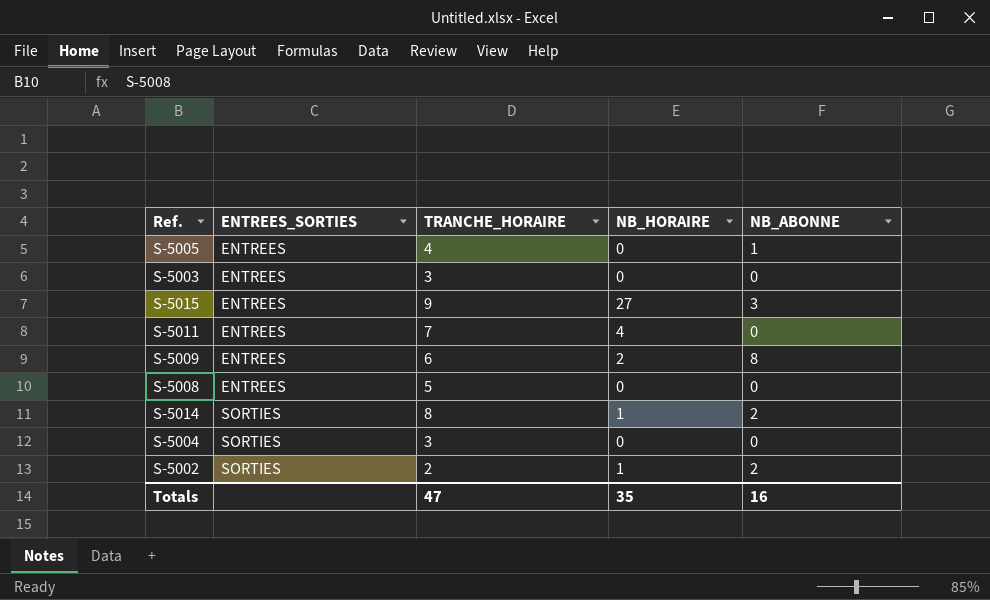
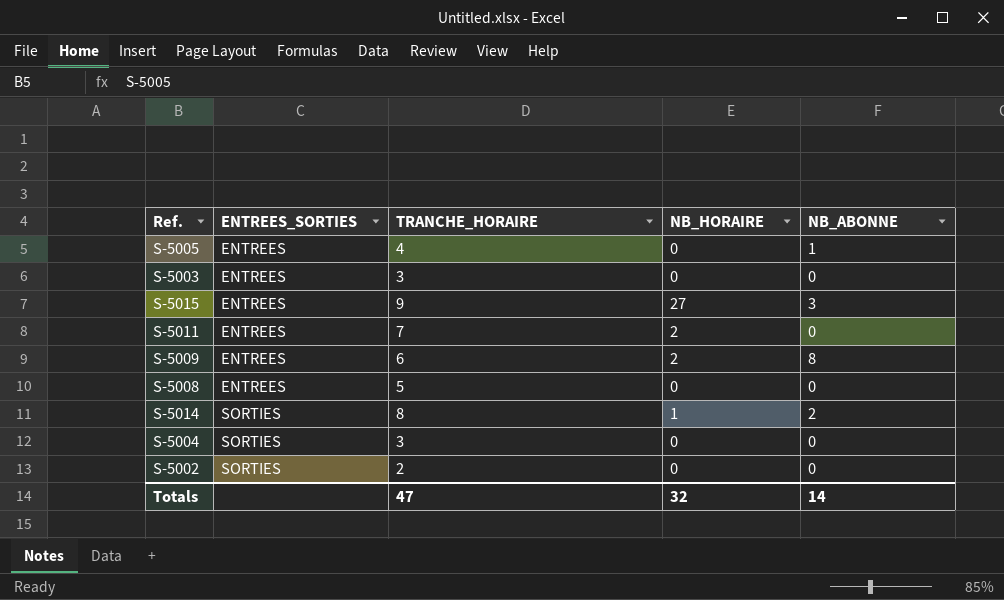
S-5011 | NB_HORAIRE: 4 -> 2
S-5002 | NB_HORAIRE: 1 -> 0
S-5002 | NB_ABONNE: 2 -> 0
Totals | NB_HORAIRE: 35 -> 32
Totals | NB_ABONNE: 16 -> 14

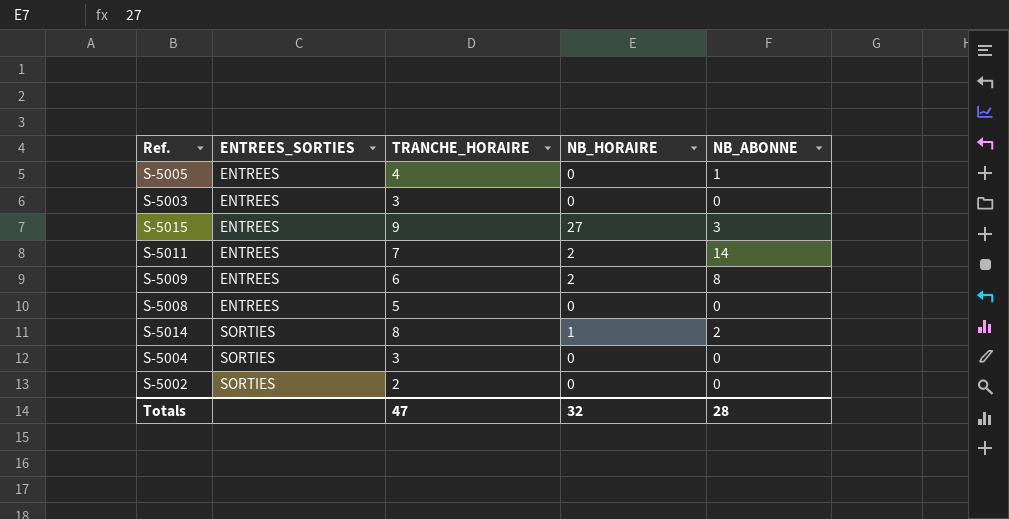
S-5011 | NB_ABONNE: 0 -> 14
Totals | NB_ABONNE: 14 -> 28

